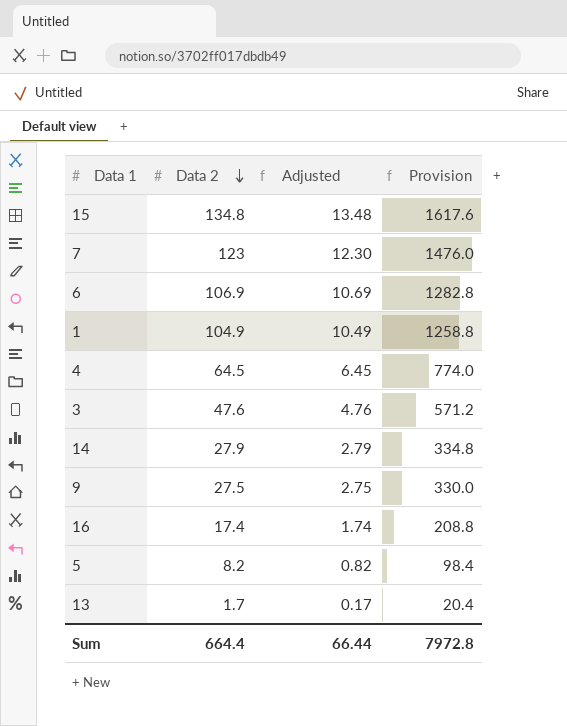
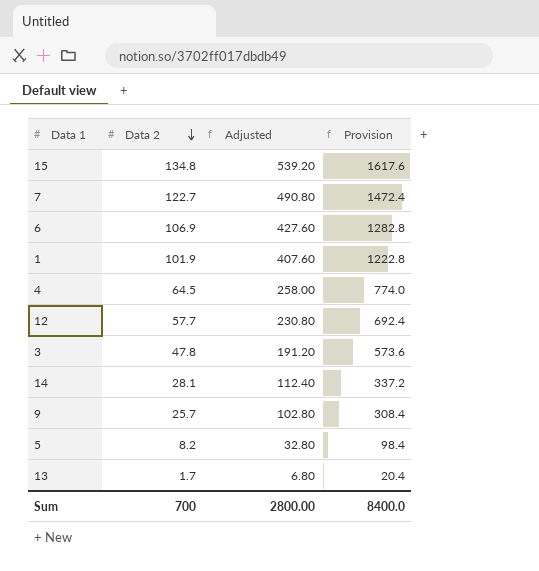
column Adjusted | formula: [Data 2] * 0.1 -> [Data 2] * 4
row 16: 17.4 | 1.74 | 208.8 -> none
7 | Data 2: 123 -> 122.7
7 | Provision: 1476.0 -> 1472.4
1 | Data 2: 104.9 -> 101.9
1 | Provision: 1258.8 -> 1222.8
row 12: none -> 57.7 | 230.80 | 692.4
3 | Data 2: 47.6 -> 47.8
3 | Provision: 571.2 -> 573.6
14 | Data 2: 27.9 -> 28.1
14 | Provision: 334.8 -> 337.2
9 | Data 2: 27.5 -> 25.7
9 | Provision: 330.0 -> 308.4
Sum | Data 2: 664.4 -> 700
Sum | Adjusted: 66.44 -> 2800.00
Sum | Provision: 7972.8 -> 8400.0

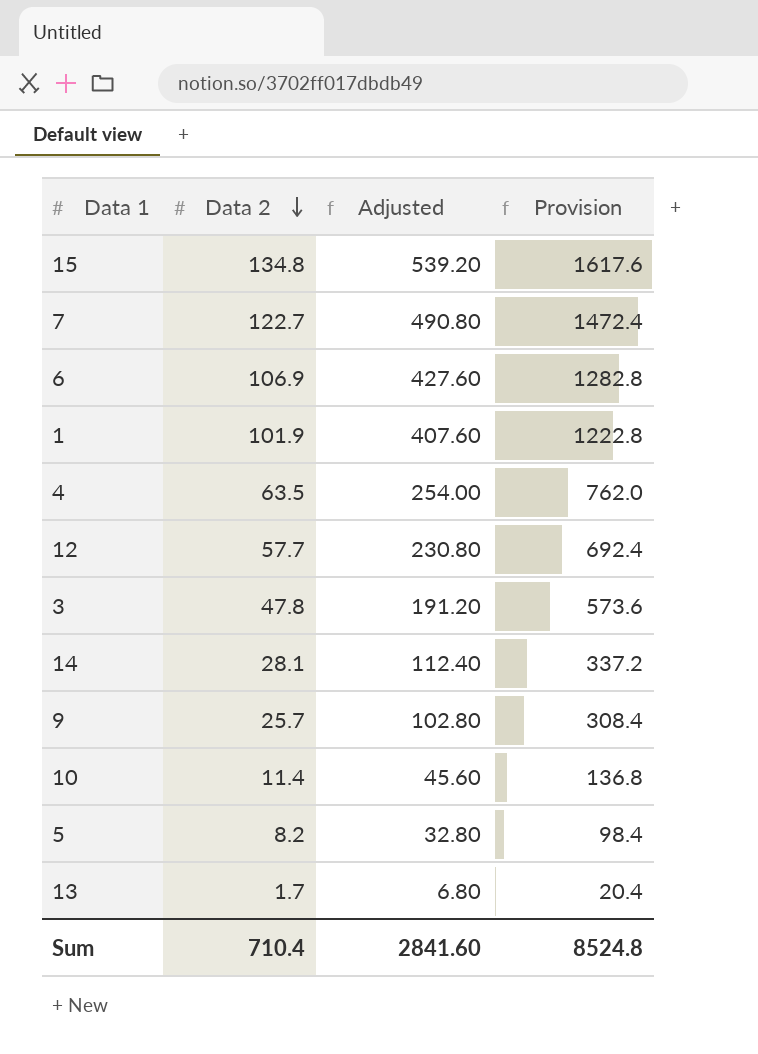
4 | Data 2: 64.5 -> 63.5
4 | Adjusted: 258.00 -> 254.00
4 | Provision: 774.0 -> 762.0
row 10: none -> 11.4 | 45.60 | 136.8
Sum | Data 2: 700 -> 710.4
Sum | Adjusted: 2800.00 -> 2841.60
Sum | Provision: 8400.0 -> 8524.8

